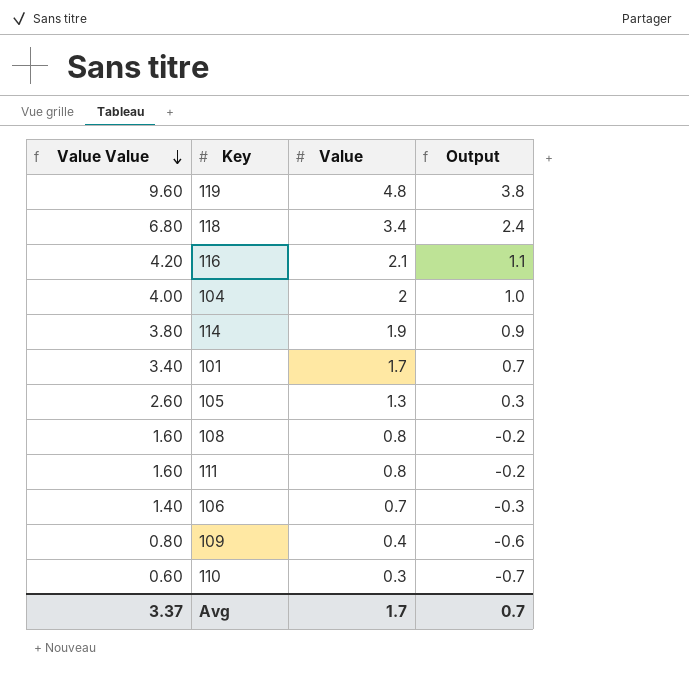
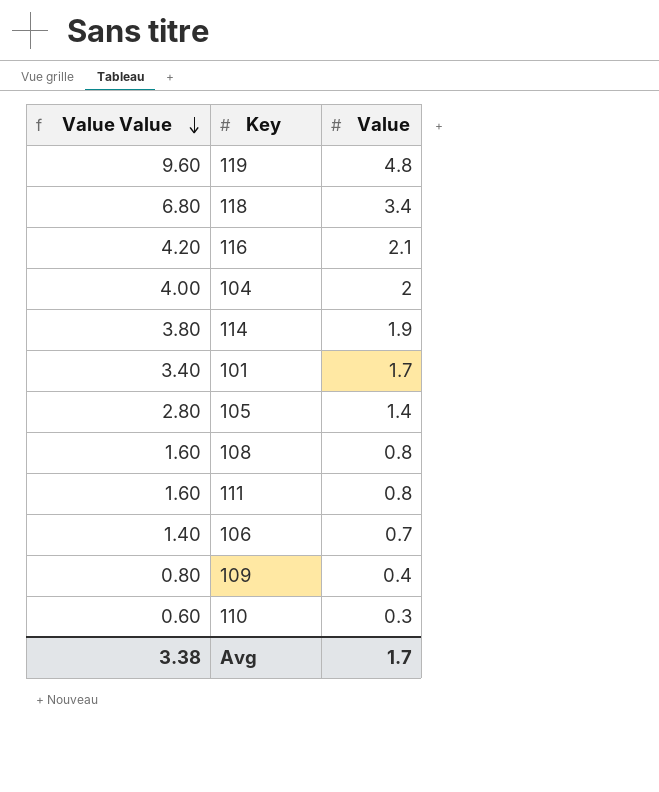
column Output | formula: [Value] - 1 -> none
105 | Value Value: 2.60 -> 2.80
105 | Value: 1.3 -> 1.4
Avg | Value Value: 3.37 -> 3.38

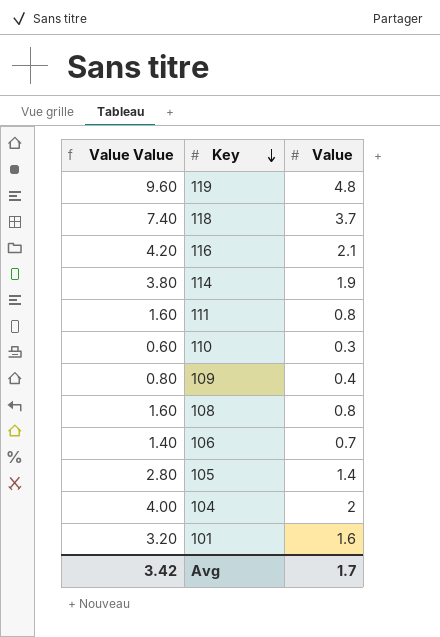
row order: Value Value descending -> Key descending
118 | Value Value: 6.80 -> 7.40
118 | Value: 3.4 -> 3.7
101 | Value Value: 3.40 -> 3.20
101 | Value: 1.7 -> 1.6
Avg | Value Value: 3.38 -> 3.42

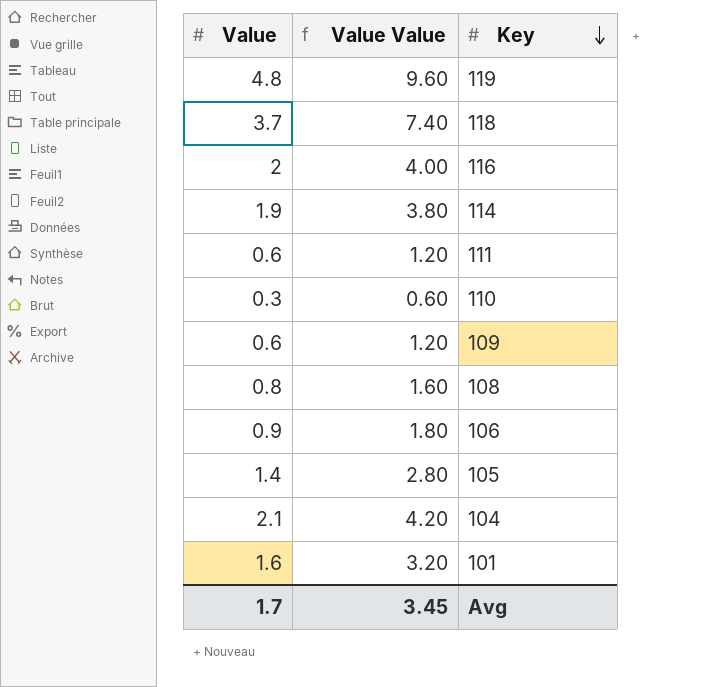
column Value | position: 3 -> 1
116 | Value: 2.1 -> 2
116 | Value Value: 4.20 -> 4.00
111 | Value: 0.8 -> 0.6
111 | Value Value: 1.60 -> 1.20
109 | Value: 0.4 -> 0.6
109 | Value Value: 0.80 -> 1.20
106 | Value: 0.7 -> 0.9
106 | Value Value: 1.40 -> 1.80
104 | Value: 2 -> 2.1
104 | Value Value: 4.00 -> 4.20
Avg | Value Value: 3.42 -> 3.45

